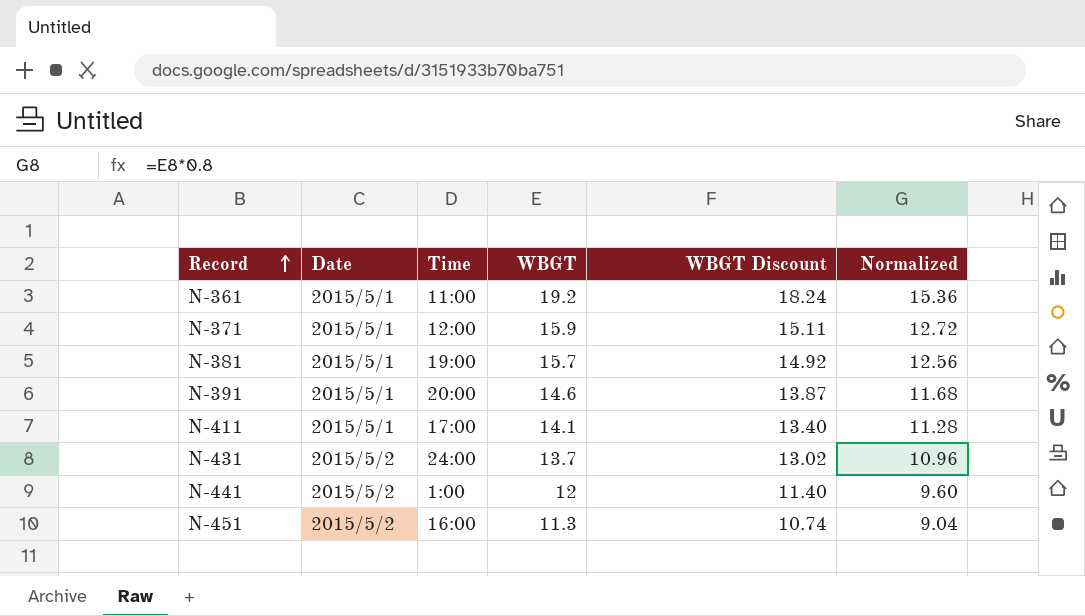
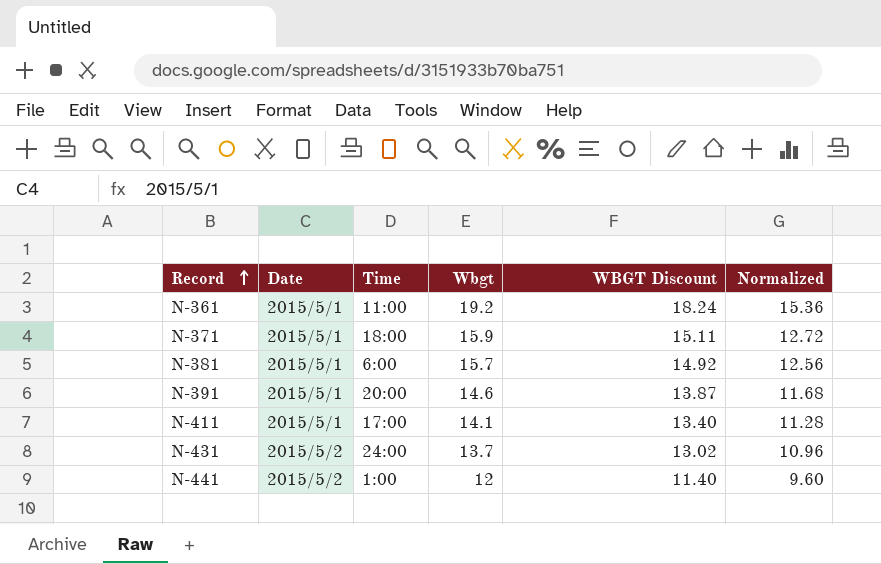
column name: WBGT -> Wbgt
row N-451: 2015/5/2 | 16:00 | 11.3 | 10.74 | 9.04 -> none
N-371 | Time: 12:00 -> 18:00
N-381 | Time: 19:00 -> 6:00

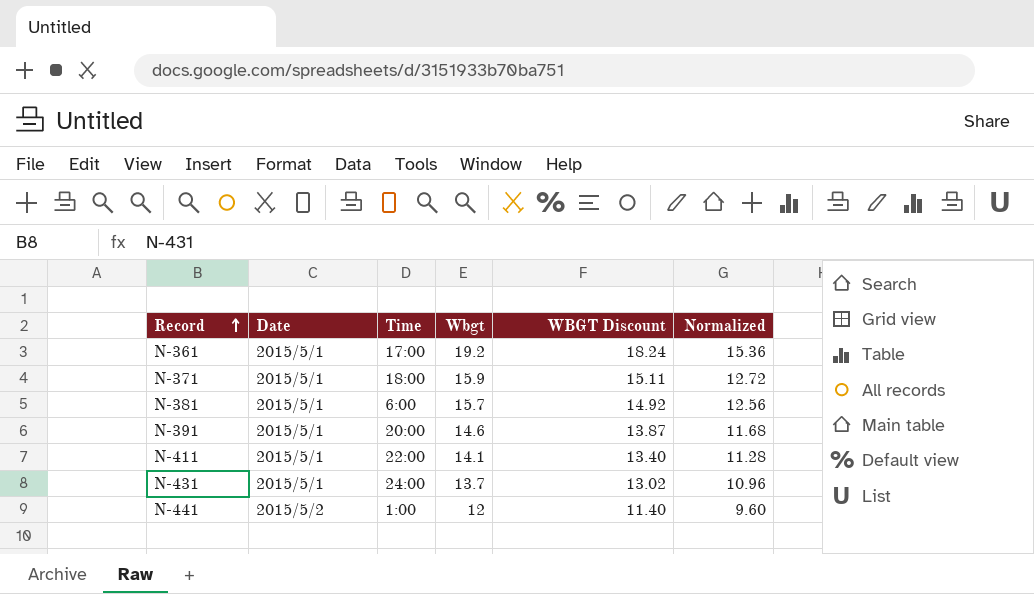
N-361 | Time: 11:00 -> 17:00
N-411 | Time: 17:00 -> 22:00
N-431 | Date: 2015/5/2 -> 2015/5/1

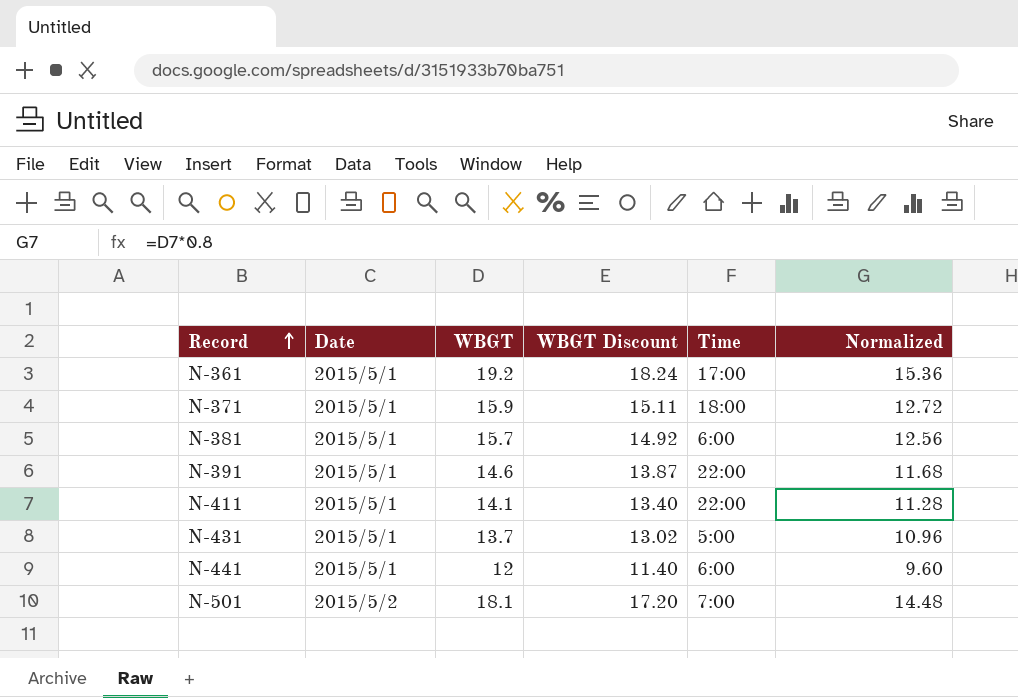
column name: Wbgt -> WBGT
column Time | position: 3 -> 5
N-391 | Time: 20:00 -> 22:00
N-431 | Time: 24:00 -> 5:00
N-441 | Date: 2015/5/2 -> 2015/5/1
N-441 | Time: 1:00 -> 6:00
row N-501: none -> 2015/5/2 | 18.1 | 17.20 | 7:00 | 14.48

